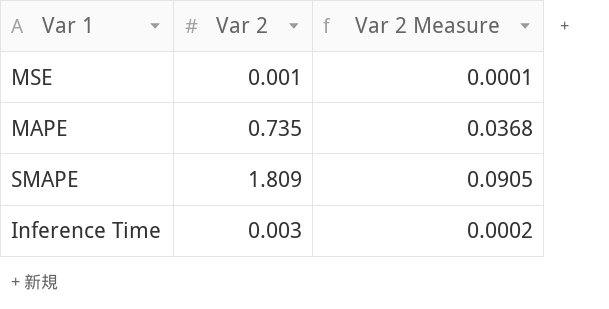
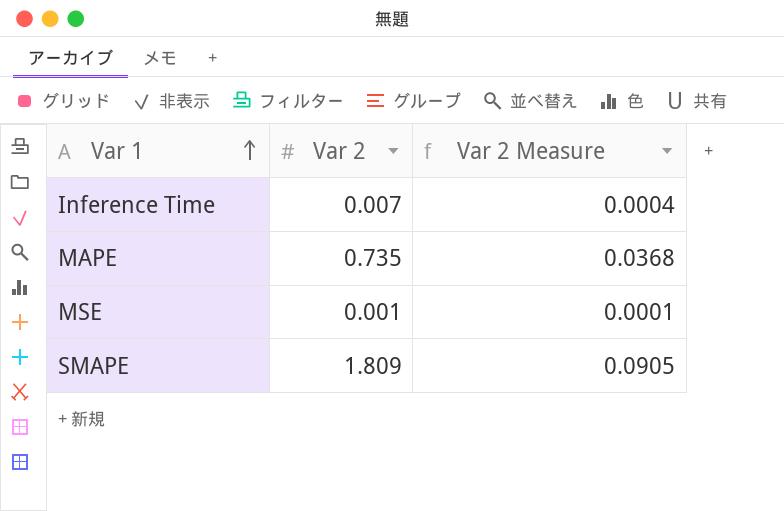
row order: none -> Var 1 ascending
Inference Time | Var 2: 0.003 -> 0.007
Inference Time | Var 2 Measure: 0.0002 -> 0.0004

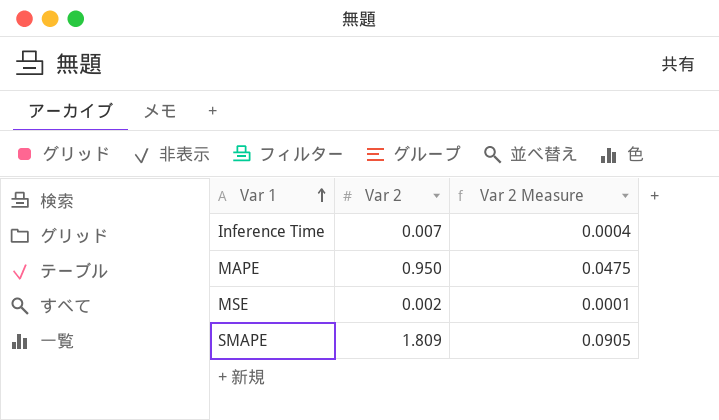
MAPE | Var 2: 0.735 -> 0.950
MAPE | Var 2 Measure: 0.0368 -> 0.0475
MSE | Var 2: 0.001 -> 0.002

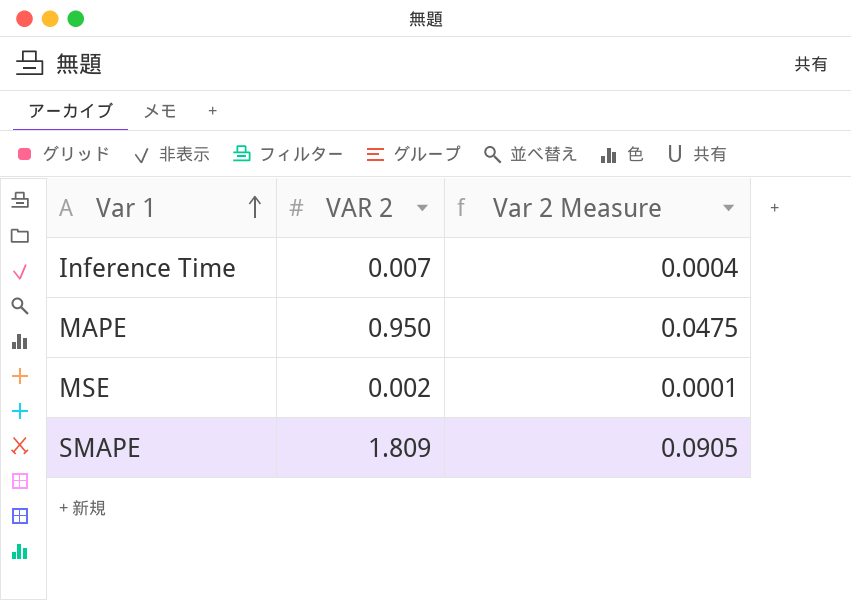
column name: Var 2 -> VAR 2

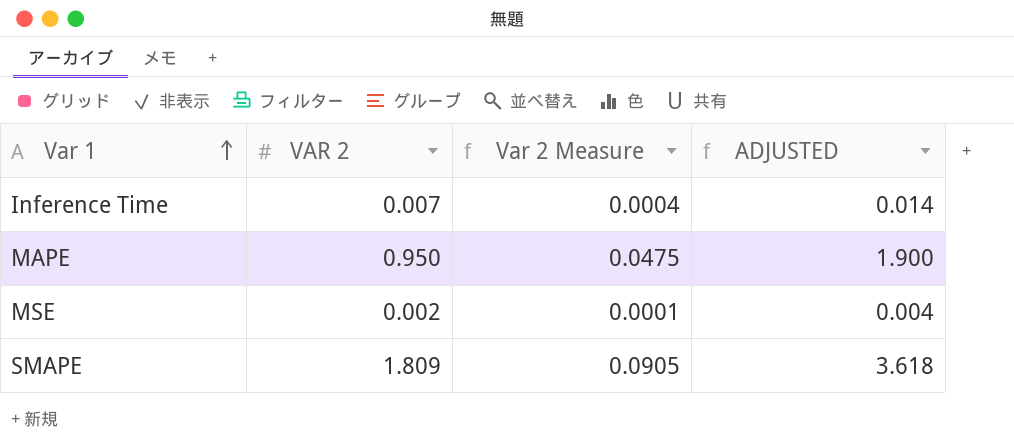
column ADJUSTED | formula: none -> [VAR 2] * 2

